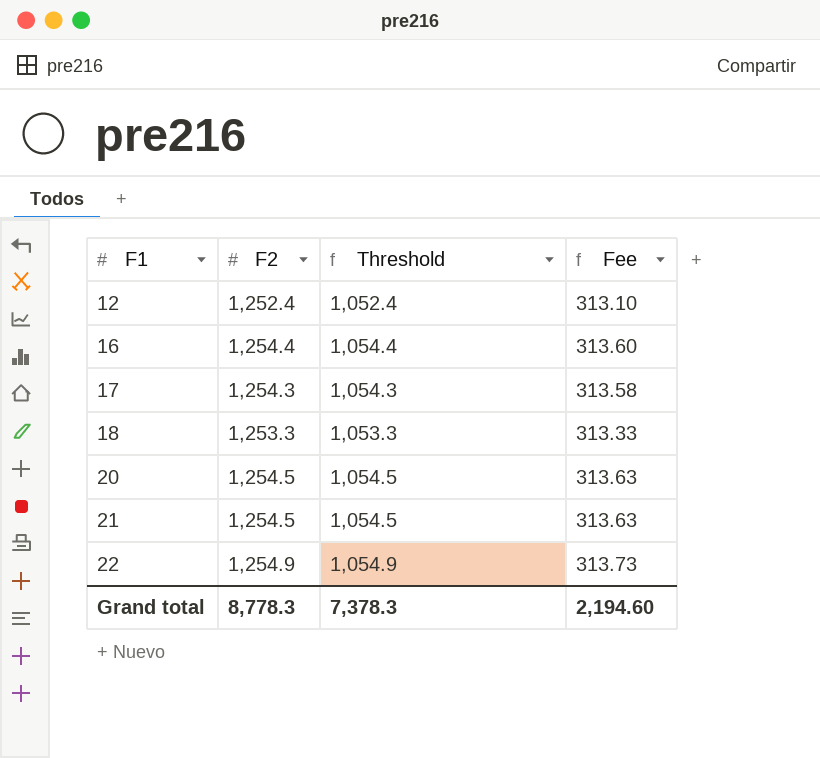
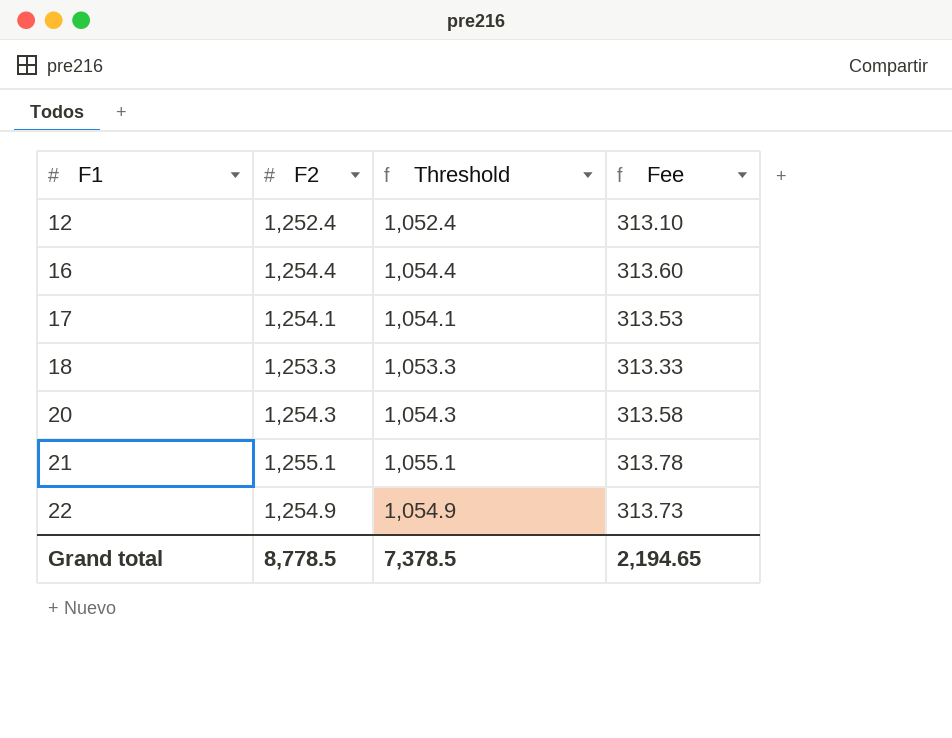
17 | F2: 1,254.3 -> 1,254.1
17 | Threshold: 1,054.3 -> 1,054.1
17 | Fee: 313.58 -> 313.53
20 | F2: 1,254.5 -> 1,254.3
20 | Threshold: 1,054.5 -> 1,054.3
20 | Fee: 313.63 -> 313.58
21 | F2: 1,254.5 -> 1,255.1
21 | Threshold: 1,054.5 -> 1,055.1
21 | Fee: 313.63 -> 313.78
Grand total | F2: 8,778.3 -> 8,778.5
Grand total | Threshold: 7,378.3 -> 7,378.5
Grand total | Fee: 2,194.60 -> 2,194.65

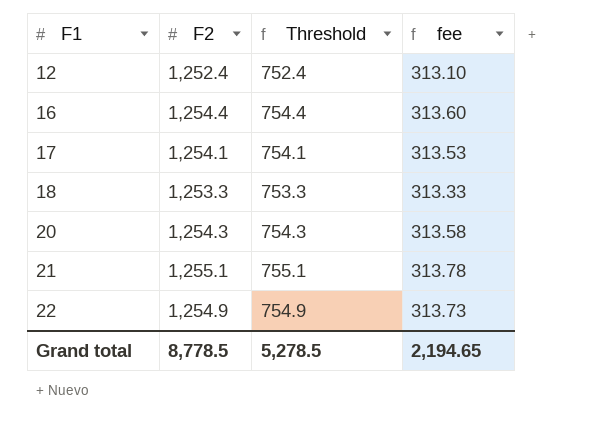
column Threshold | formula: [F2] - 200 -> [F2] - 500
column name: Fee -> fee
Grand total | Threshold: 7,378.5 -> 5,278.5

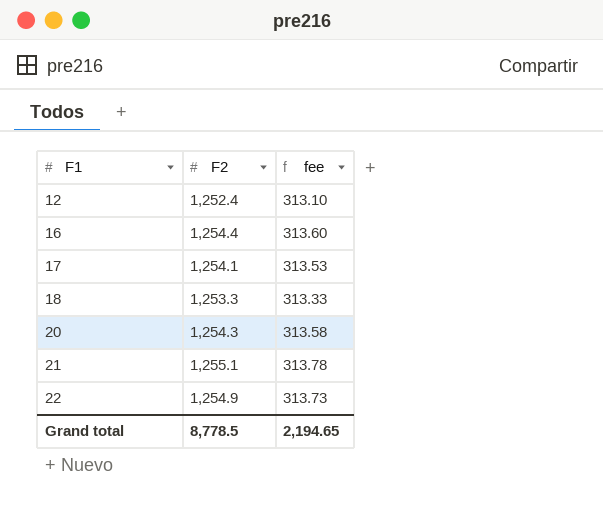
column Threshold | formula: [F2] - 500 -> none

